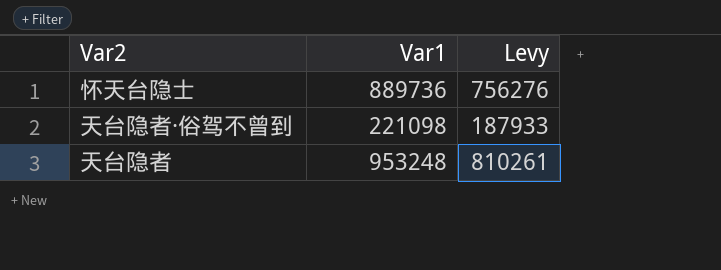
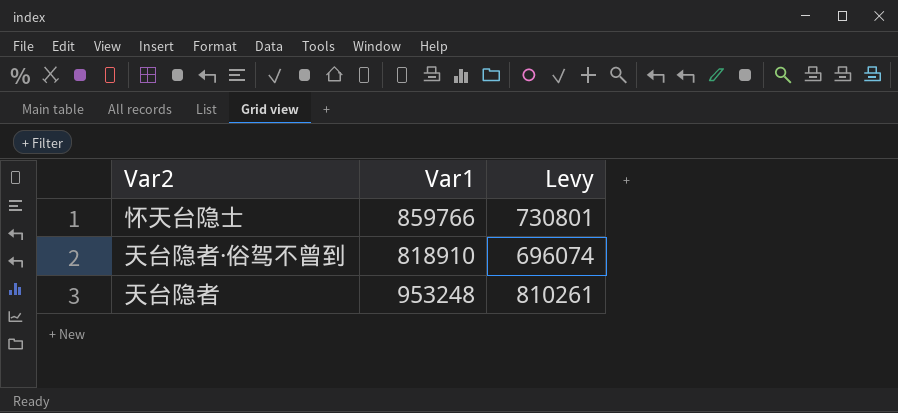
怀天台隐士 | Var1: 889736 -> 859766
怀天台隐士 | Levy: 756276 -> 730801
天台隐者·俗驾不曾到 | Var1: 221098 -> 818910
天台隐者·俗驾不曾到 | Levy: 187933 -> 696074

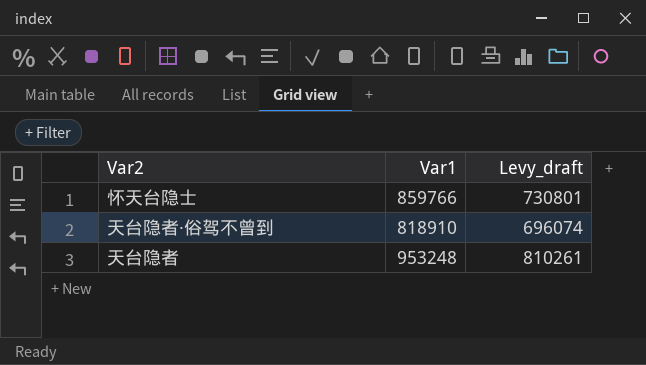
column name: Levy -> Levy_draft

